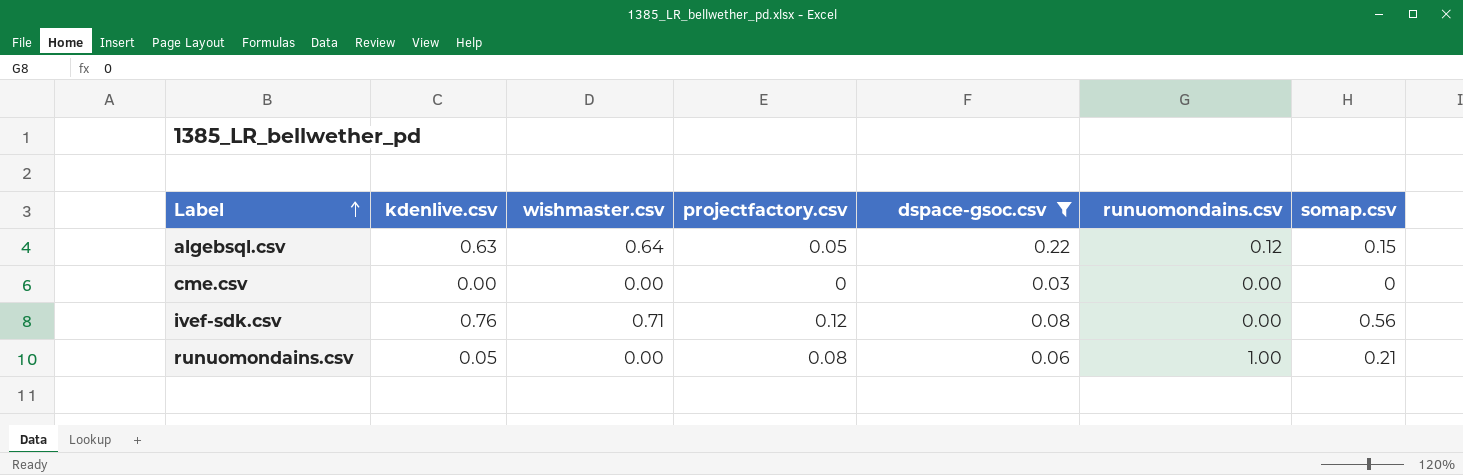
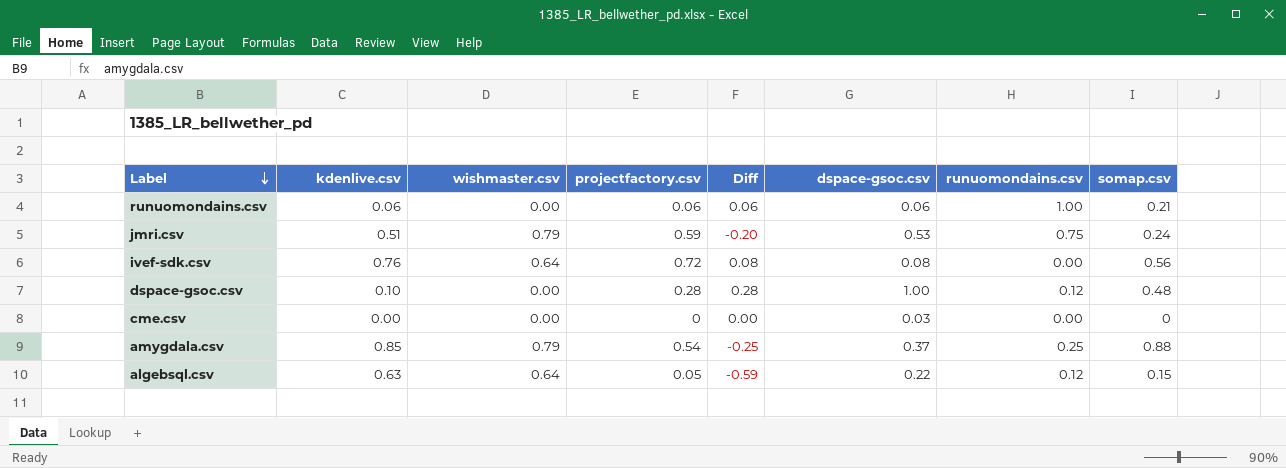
filter: dspace-gsoc.csv <= 0.22 -> none
row order: Label ascending -> Label descending
column Diff | formula: none -> [projectfactory.csv] - [wishmaster.csv]
runuomondains.csv | kdenlive.csv: 0.05 -> 0.06
runuomondains.csv | projectfactory.csv: 0.08 -> 0.06
ivef-sdk.csv | wishmaster.csv: 0.71 -> 0.64
ivef-sdk.csv | projectfactory.csv: 0.12 -> 0.72

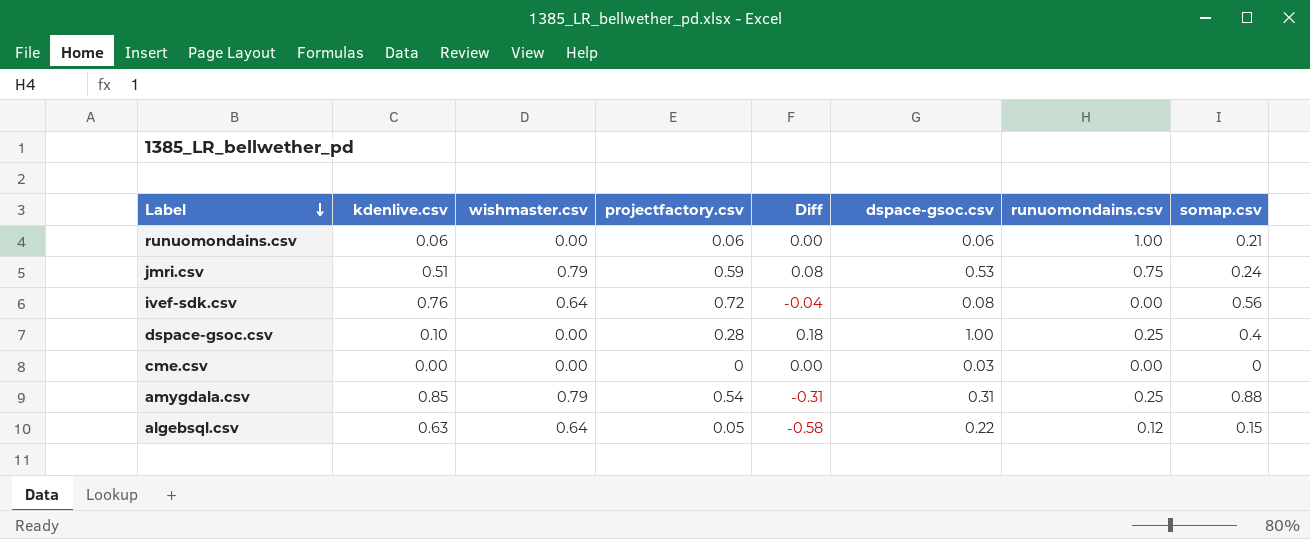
column Diff | formula: [projectfactory.csv] - [wishmaster.csv] -> [projectfactory.csv] - [kdenlive.csv]
dspace-gsoc.csv | runuomondains.csv: 0.12 -> 0.25
dspace-gsoc.csv | somap.csv: 0.48 -> 0.4
amygdala.csv | dspace-gsoc.csv: 0.37 -> 0.31

